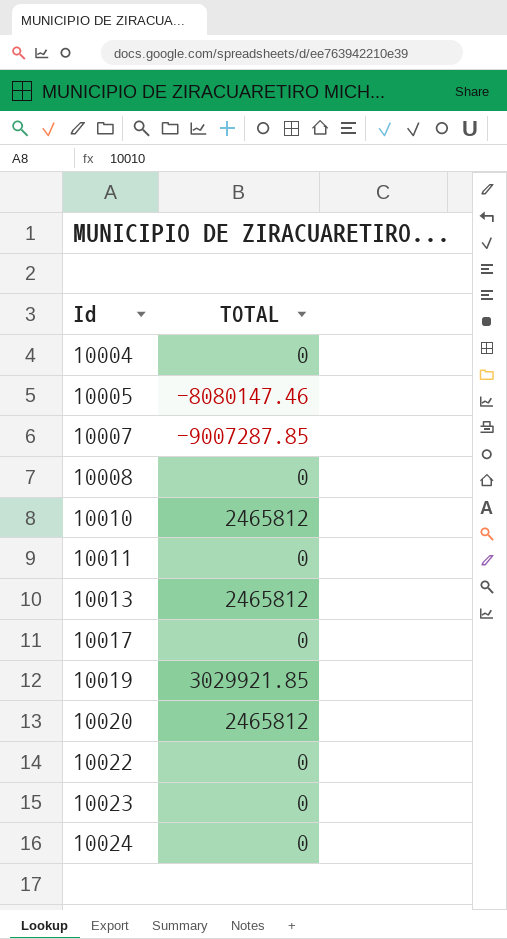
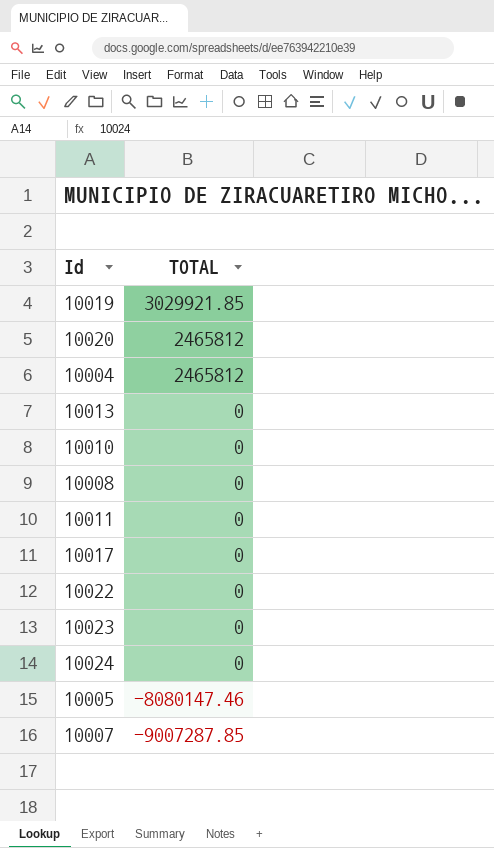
row order: Id ascending -> TOTAL descending
10004 | TOTAL: 0 -> 2465812
10013 | TOTAL: 2465812 -> 0
10010 | TOTAL: 2465812 -> 0

